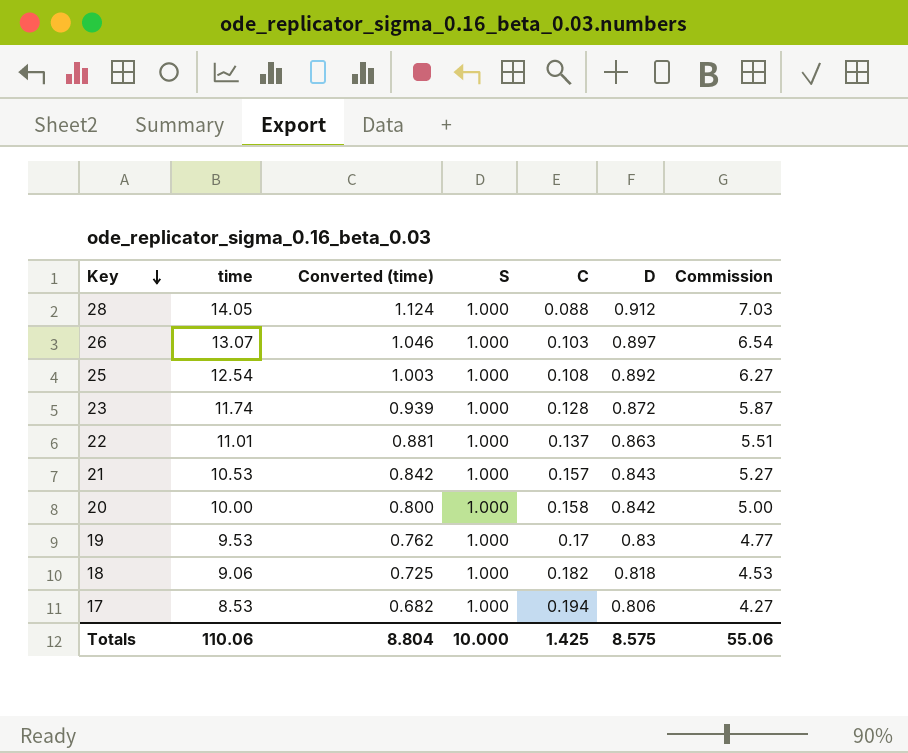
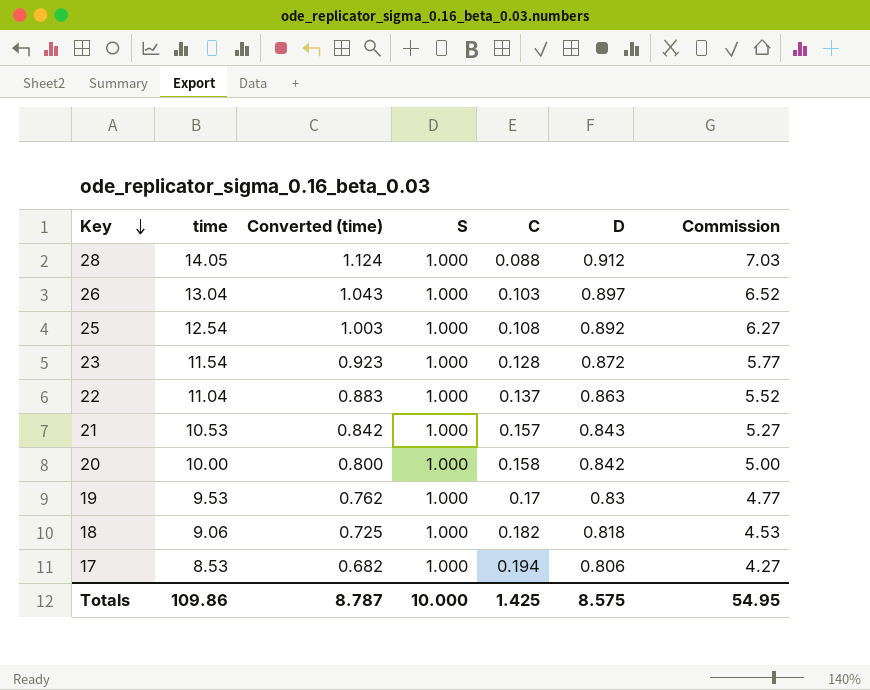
26 | time: 13.07 -> 13.04
26 | Converted (time): 1.046 -> 1.043
26 | Commission: 6.54 -> 6.52
23 | time: 11.74 -> 11.54
23 | Converted (time): 0.939 -> 0.923
23 | Commission: 5.87 -> 5.77
22 | time: 11.01 -> 11.04
22 | Converted (time): 0.881 -> 0.883
22 | Commission: 5.51 -> 5.52
Totals | time: 110.06 -> 109.86
Totals | Converted (time): 8.804 -> 8.787
Totals | Commission: 55.06 -> 54.95

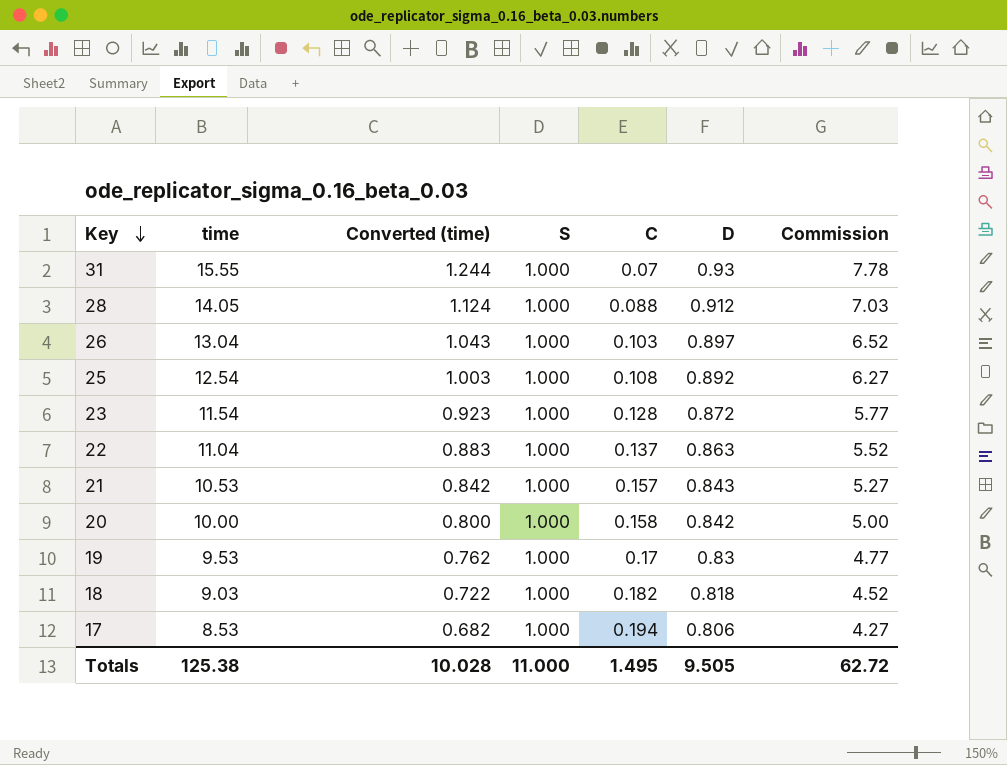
row 31: none -> 15.55 | 1.244 | 1.000 | 0.07 | 0.93 | 7.78
18 | time: 9.06 -> 9.03
18 | Converted (time): 0.725 -> 0.722
18 | Commission: 4.53 -> 4.52
Totals | time: 109.86 -> 125.38
Totals | Converted (time): 8.787 -> 10.028
Totals | S: 10.000 -> 11.000
Totals | C: 1.425 -> 1.495
Totals | D: 8.575 -> 9.505
Totals | Commission: 54.95 -> 62.72

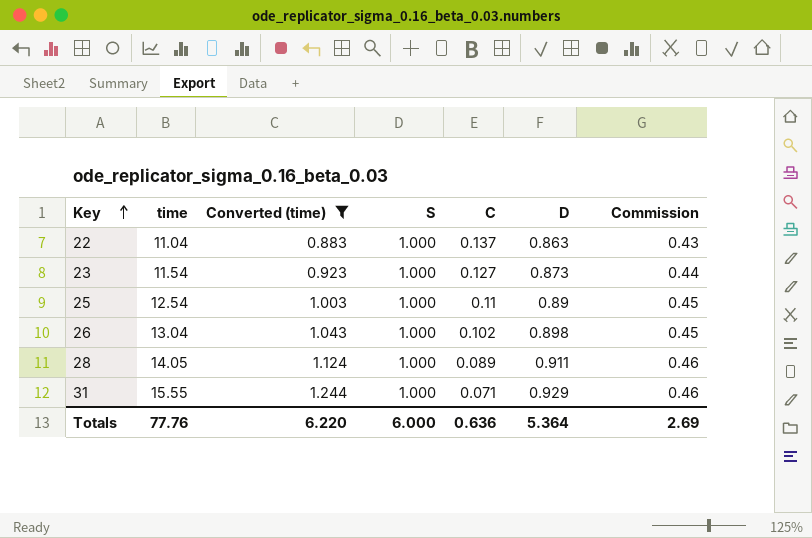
filter: none -> Converted (time) >= 0.883
row order: Key descending -> Key ascending
column Commission | formula: [time] * 0.5 -> [D] * 0.5
23 | C: 0.128 -> 0.127
23 | D: 0.872 -> 0.873
25 | C: 0.108 -> 0.11
25 | D: 0.892 -> 0.89
26 | C: 0.103 -> 0.102
26 | D: 0.897 -> 0.898
28 | C: 0.088 -> 0.089
28 | D: 0.912 -> 0.911
31 | C: 0.07 -> 0.071
31 | D: 0.93 -> 0.929
Totals | time: 125.38 -> 77.76
Totals | Converted (time): 10.028 -> 6.220
Totals | S: 11.000 -> 6.000
Totals | C: 1.495 -> 0.636
Totals | D: 9.505 -> 5.364
Totals | Commission: 62.72 -> 2.69

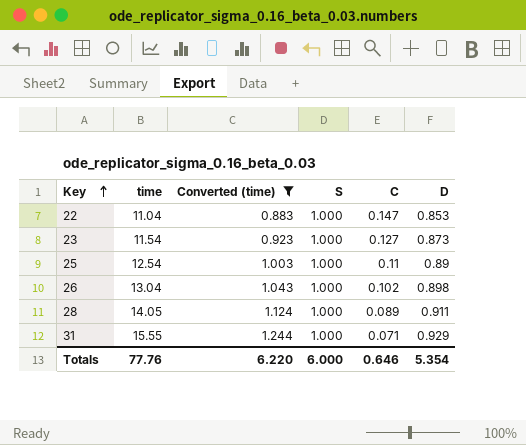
column Commission | formula: [D] * 0.5 -> none
22 | C: 0.137 -> 0.147
22 | D: 0.863 -> 0.853
Totals | C: 0.636 -> 0.646
Totals | D: 5.364 -> 5.354

